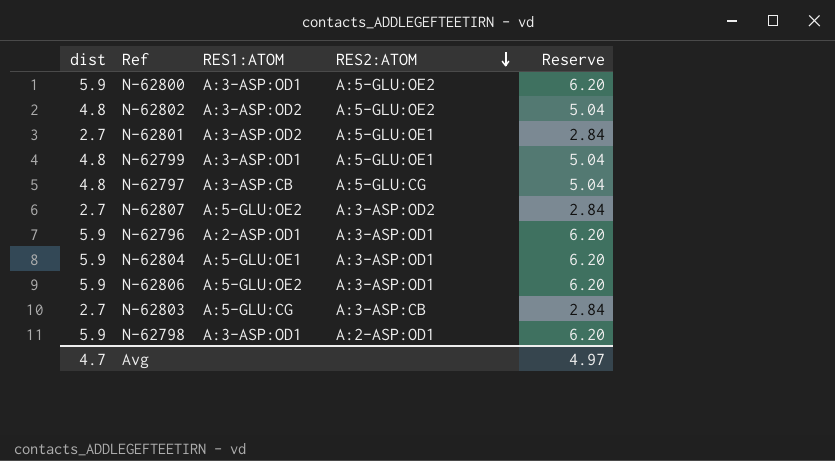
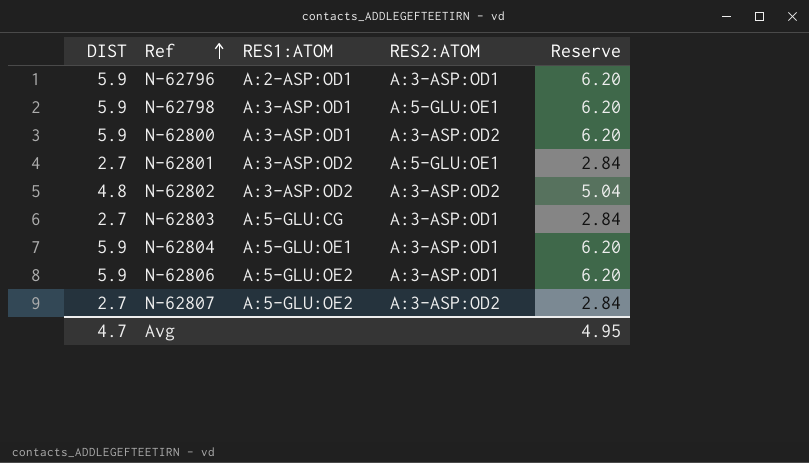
row order: RES2:ATOM descending -> Ref ascending
column name: dist -> DIST
row N-62799: 4.8 | A:3-ASP:OD1 | A:5-GLU:OE1 | 5.04 -> none
row N-62797: 4.8 | A:3-ASP:CB | A:5-GLU:CG | 5.04 -> none
N-62798 | RES2:ATOM: A:2-ASP:OD1 -> A:5-GLU:OE1
N-62800 | RES2:ATOM: A:5-GLU:OE2 -> A:3-ASP:OD2
N-62802 | RES2:ATOM: A:5-GLU:OE2 -> A:3-ASP:OD2
N-62803 | RES2:ATOM: A:3-ASP:CB -> A:3-ASP:OD1
Avg | Reserve: 4.97 -> 4.95

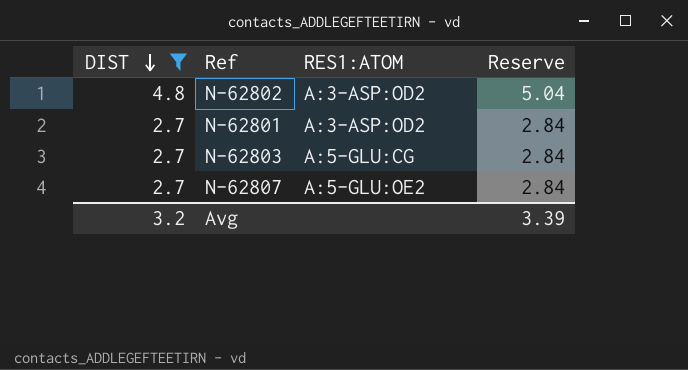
filter: none -> DIST != 5.9
row order: Ref ascending -> DIST descending
column RES2:ATOM | position: 4 -> none
Avg | DIST: 4.7 -> 3.2
Avg | Reserve: 4.95 -> 3.39

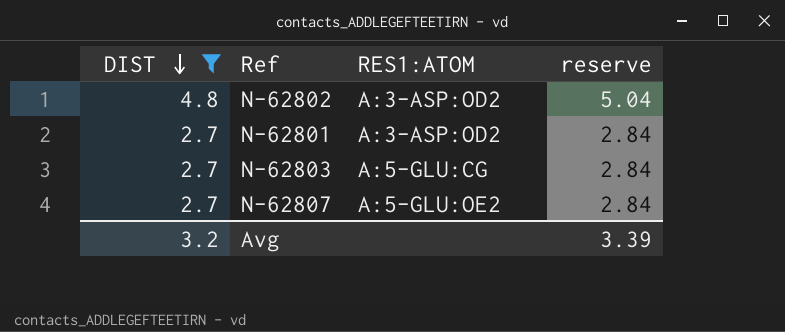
column name: Reserve -> reserve

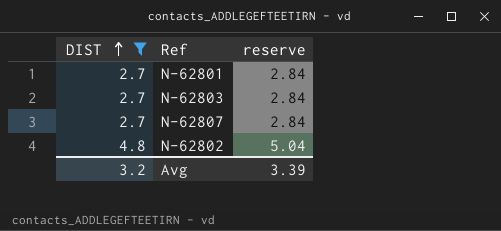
row order: DIST descending -> DIST ascending
column RES1:ATOM | position: 3 -> none

